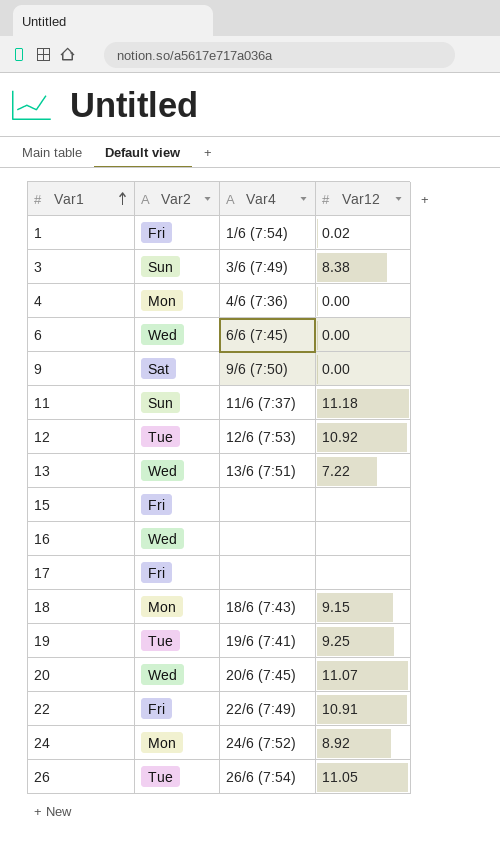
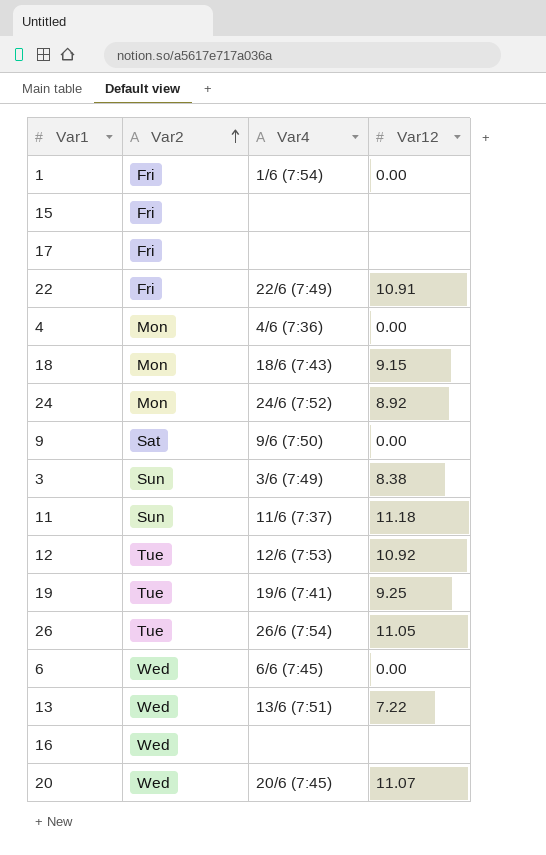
row order: Var1 ascending -> Var2 ascending
1 | Var12: 0.02 -> 0.00

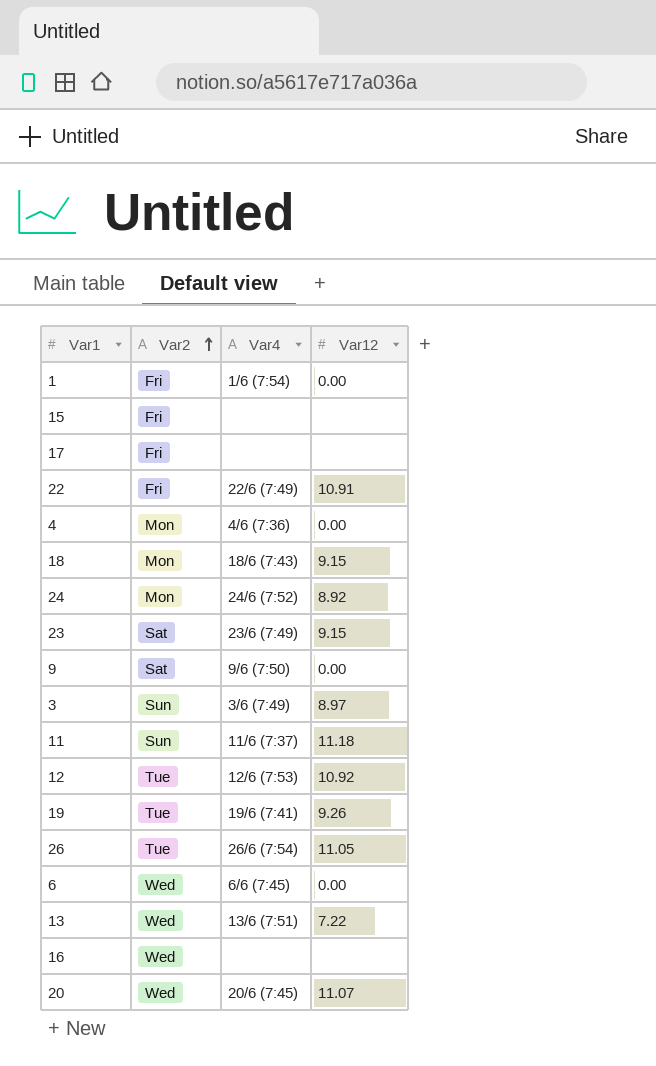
row 23: none -> Sat | 23/6 (7:49) | 9.15
3 | Var12: 8.38 -> 8.97
19 | Var12: 9.25 -> 9.26

